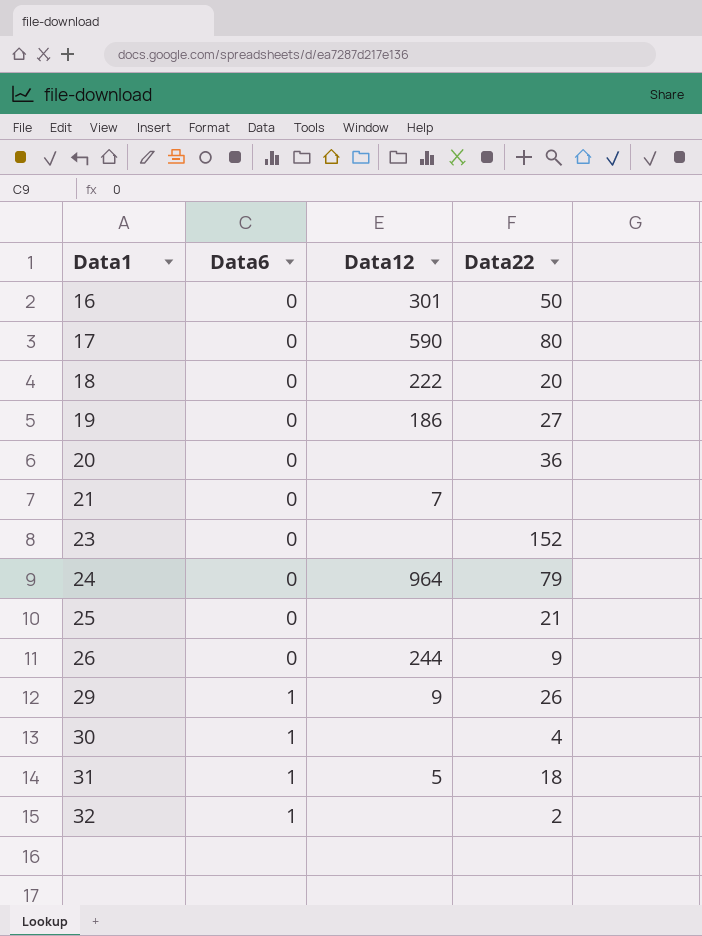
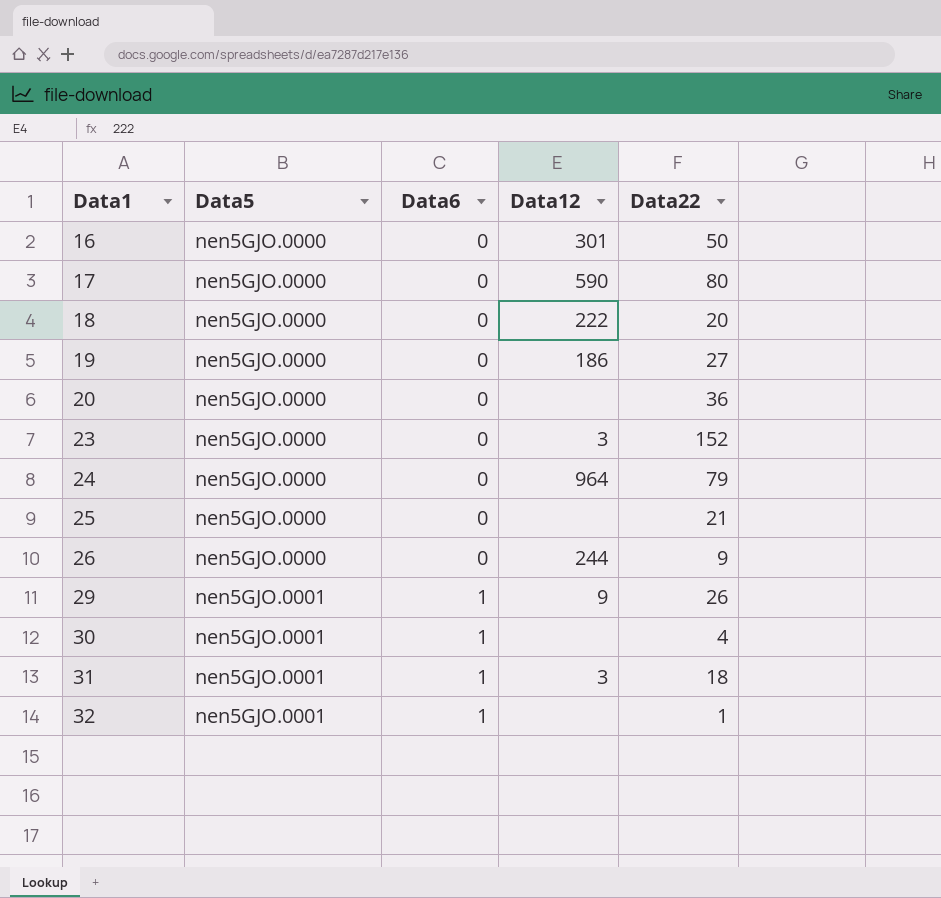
column Data5 | position: none -> 2
row 21: 0 | 7 | none -> none
23 | Data12: none -> 3
31 | Data12: 5 -> 3
32 | Data22: 2 -> 1

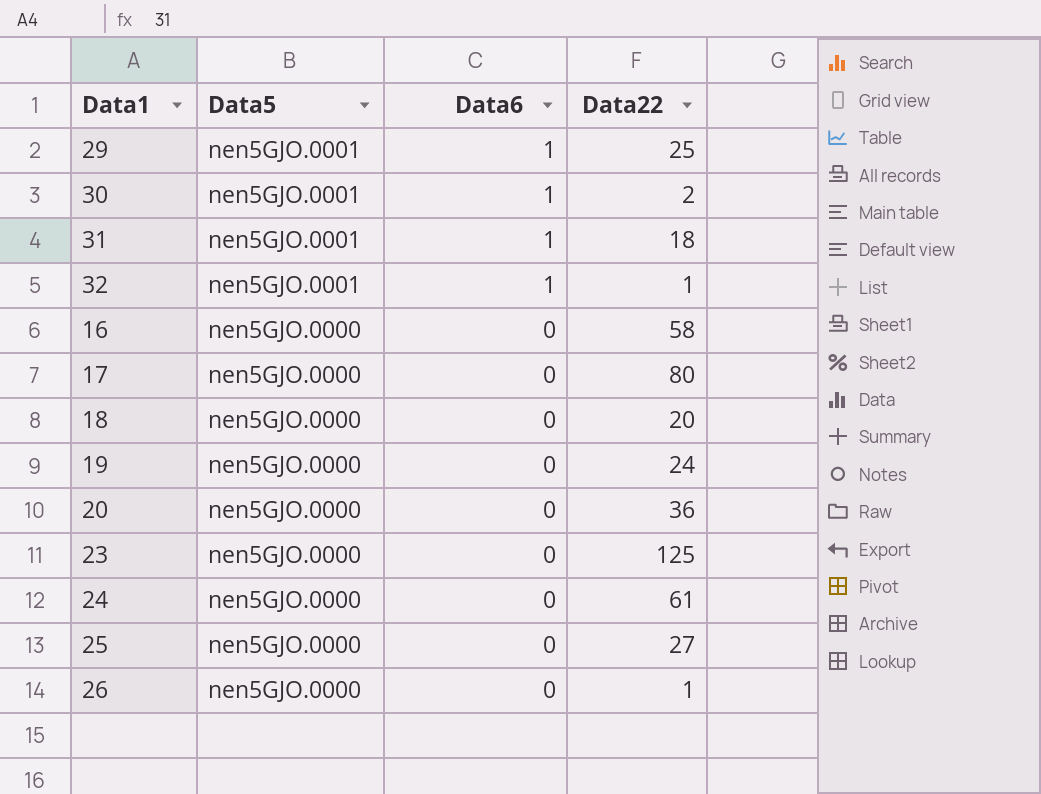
row order: Data1 ascending -> Data5 descending
column Data12 | position: 4 -> none
29 | Data22: 26 -> 25
30 | Data22: 4 -> 2
16 | Data22: 50 -> 58
19 | Data22: 27 -> 24
23 | Data22: 152 -> 125
24 | Data22: 79 -> 61
25 | Data22: 21 -> 27
26 | Data22: 9 -> 1

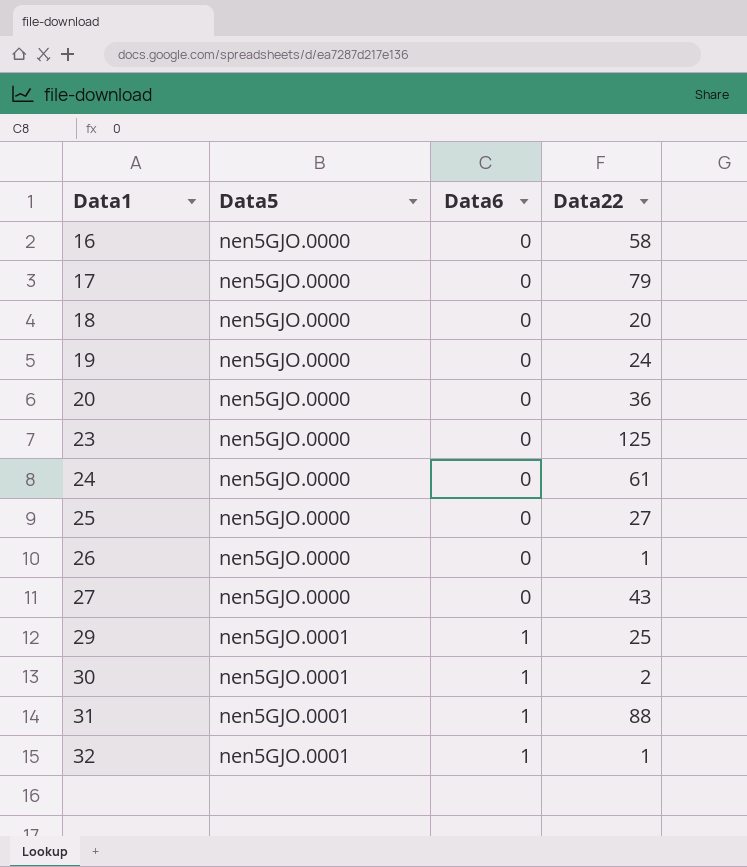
row order: Data5 descending -> Data1 ascending
17 | Data22: 80 -> 79
row 27: none -> nen5GJO.0000 | 0 | 43
31 | Data22: 18 -> 88

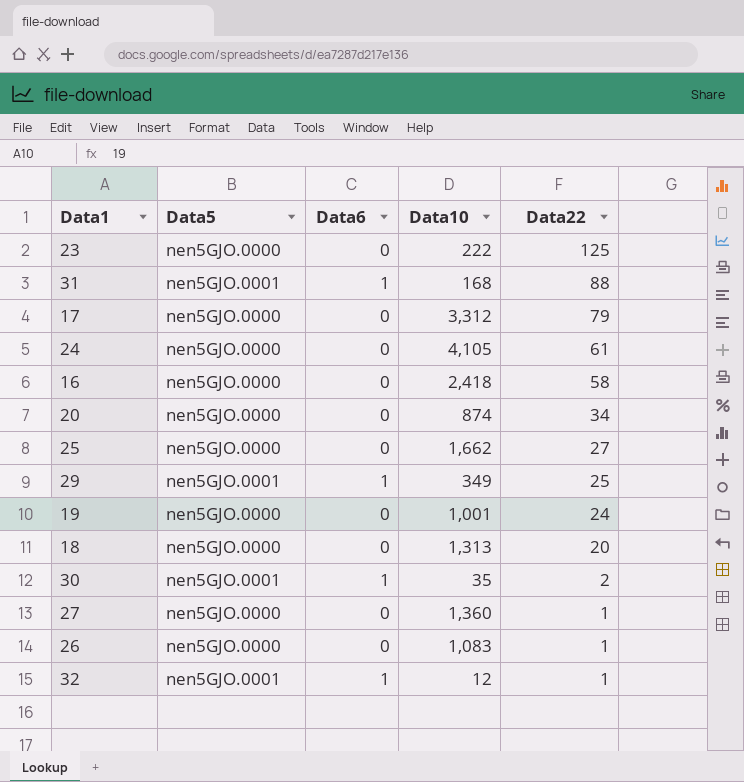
row order: Data1 ascending -> Data22 descending
column Data10 | position: none -> 4
20 | Data22: 36 -> 34
27 | Data22: 43 -> 1

